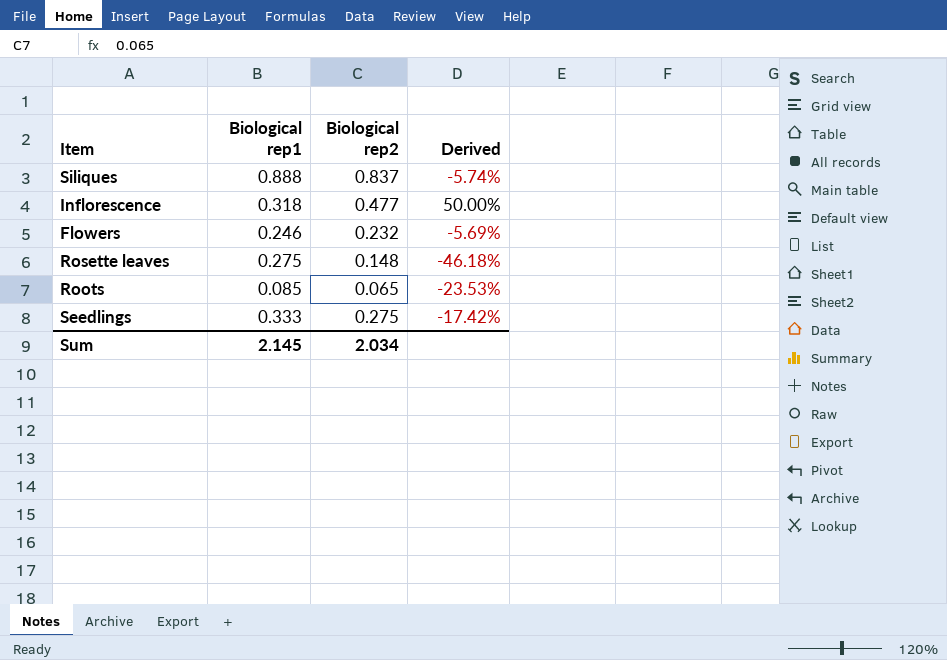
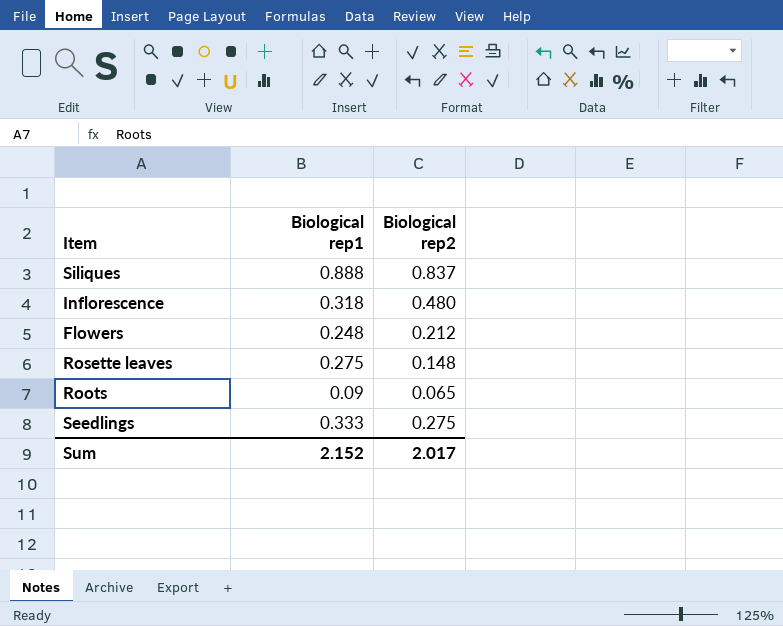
column Derived | formula: ([Biological rep2] - [Biological rep1]) / [Biological rep1] -> none
Inflorescence | Biological rep2: 0.477 -> 0.480
Flowers | Biological rep1: 0.246 -> 0.248
Flowers | Biological rep2: 0.232 -> 0.212
Roots | Biological rep1: 0.085 -> 0.09
Sum | Biological rep1: 2.145 -> 2.152
Sum | Biological rep2: 2.034 -> 2.017

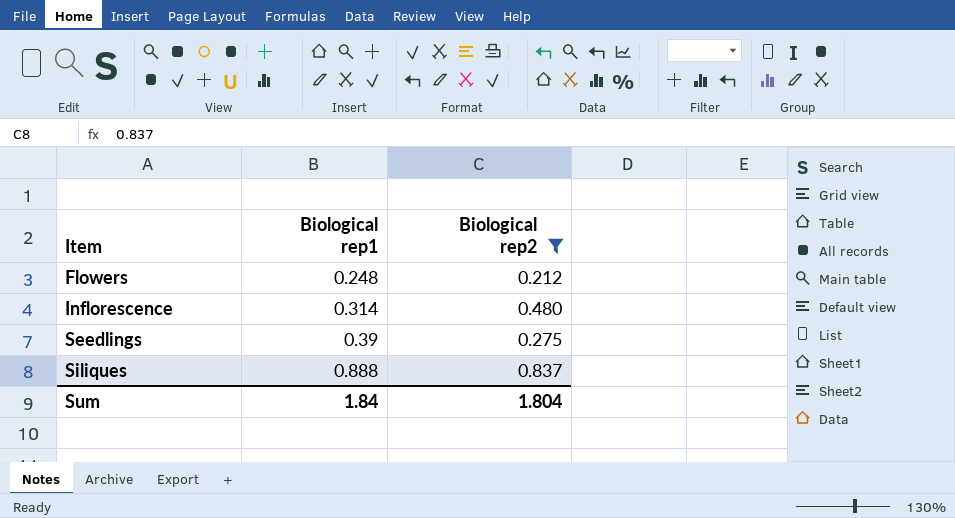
filter: none -> Biological rep2 >= 0.212
row order: none -> Item ascending
Inflorescence | Biological rep1: 0.318 -> 0.314
Seedlings | Biological rep1: 0.333 -> 0.39
Sum | Biological rep1: 2.152 -> 1.84
Sum | Biological rep2: 2.017 -> 1.804

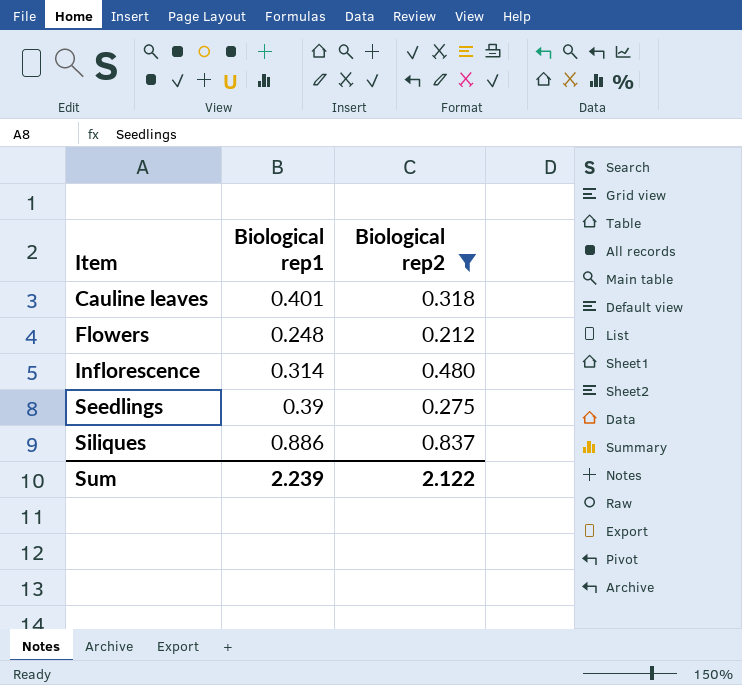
row Cauline leaves: none -> 0.401 | 0.318
Siliques | Biological rep1: 0.888 -> 0.886
Sum | Biological rep1: 1.84 -> 2.239
Sum | Biological rep2: 1.804 -> 2.122

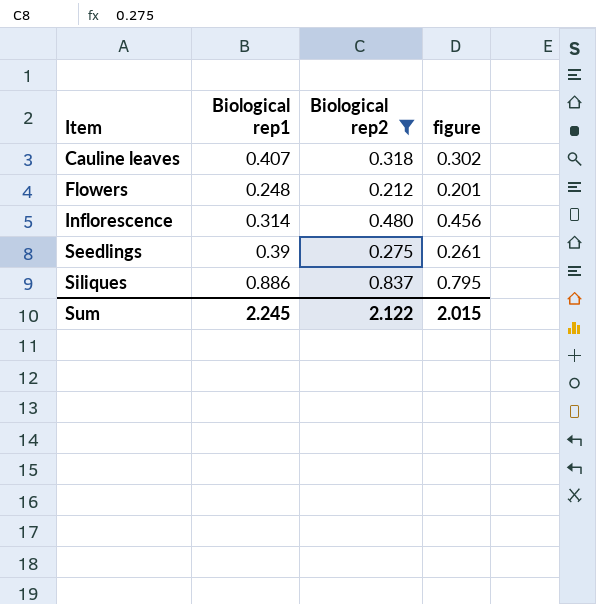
column figure | formula: none -> [Biological rep2] * 0.95
Cauline leaves | Biological rep1: 0.401 -> 0.407
Sum | Biological rep1: 2.239 -> 2.245

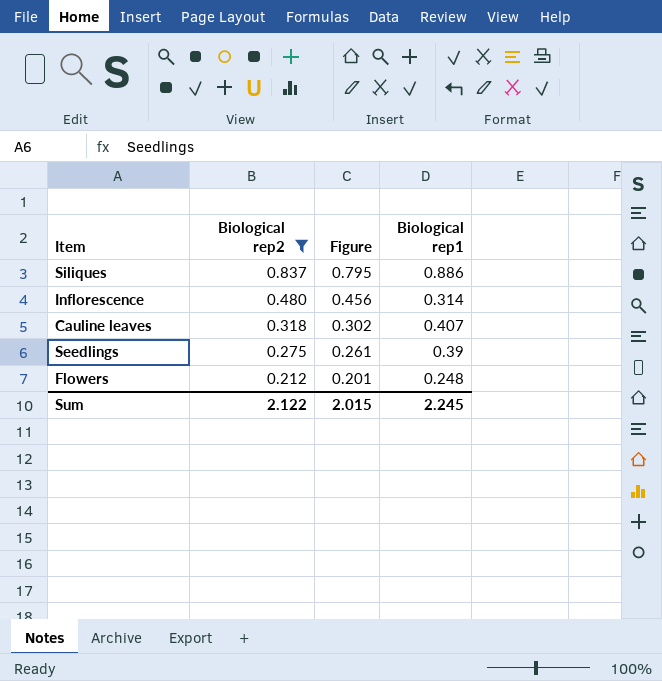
row order: Item ascending -> Biological rep2 descending
column name: figure -> Figure
column Biological rep1 | position: 2 -> 4

